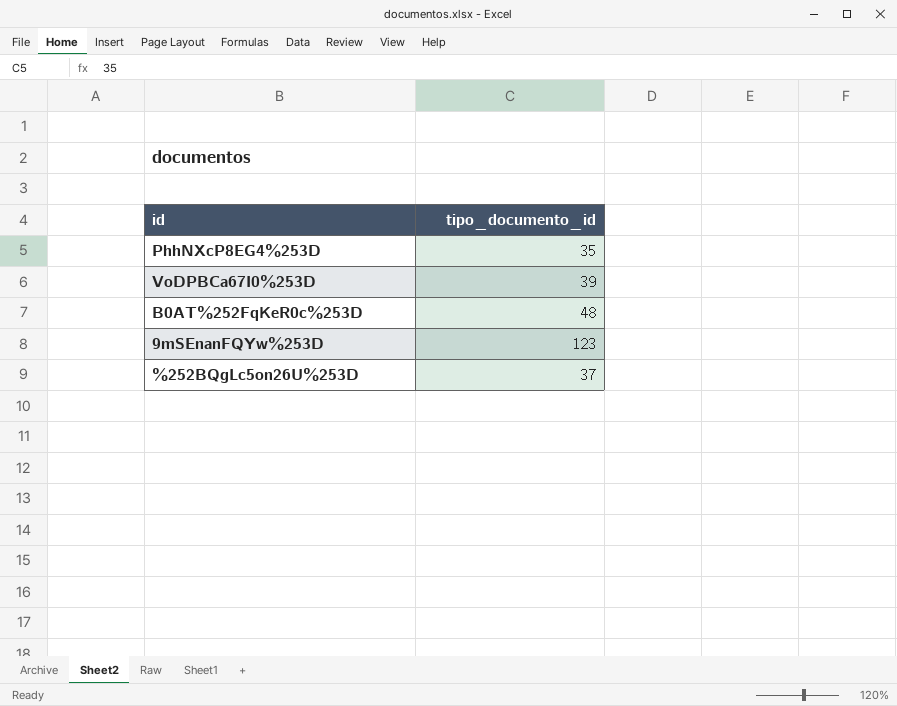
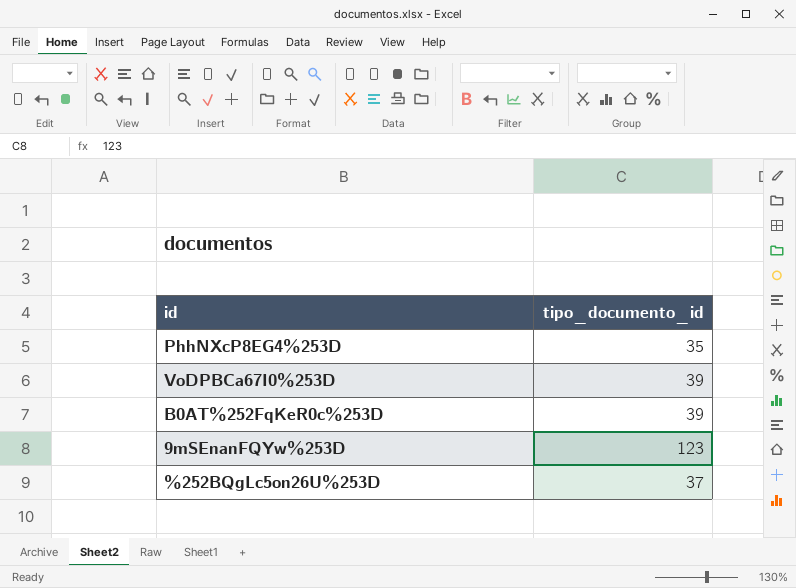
B0AT%252FqKeR0c%253D | tipo_documento_id: 48 -> 39

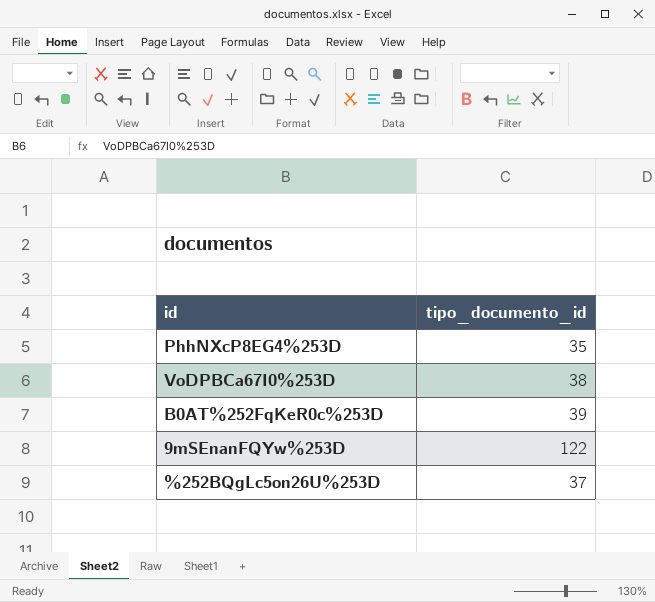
VoDPBCa67I0%253D | tipo_documento_id: 39 -> 38
9mSEnanFQYw%253D | tipo_documento_id: 123 -> 122

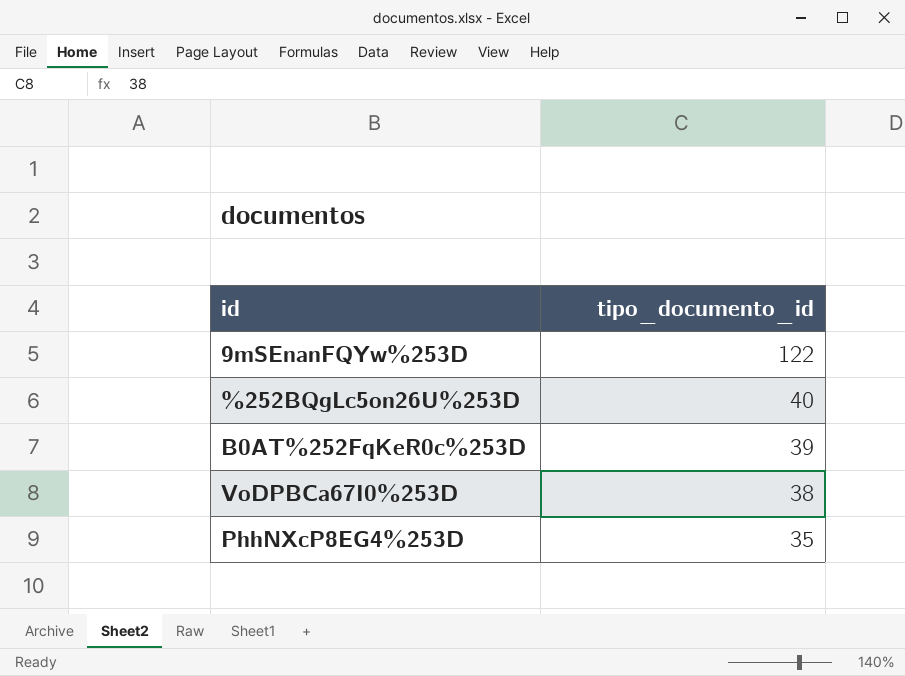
row order: none -> tipo_documento_id descending
%252BQgLc5on26U%253D | tipo_documento_id: 37 -> 40

